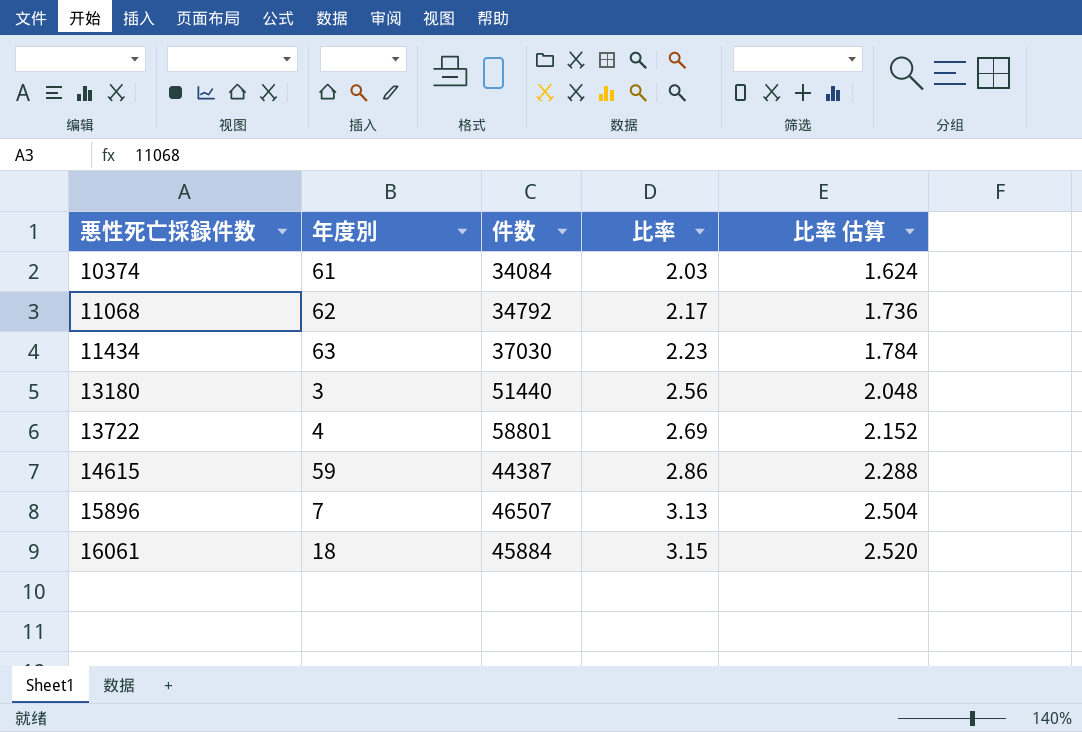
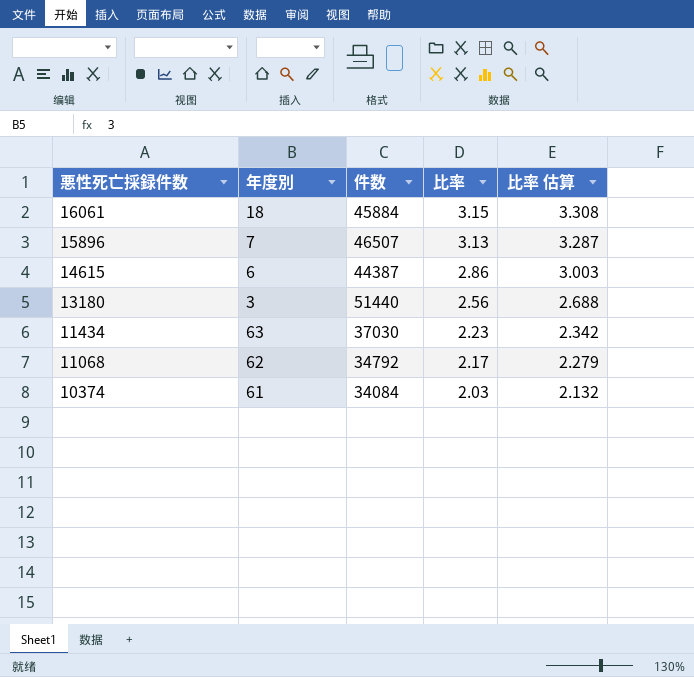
row order: 悪性死亡採録件数 ascending -> 悪性死亡採録件数 descending
column 比率 估算 | formula: [比率] * 0.8 -> [比率] * 1.05
row 13722: 4 | 58801 | 2.69 | 2.152 -> none
14615 | 年度別: 59 -> 6

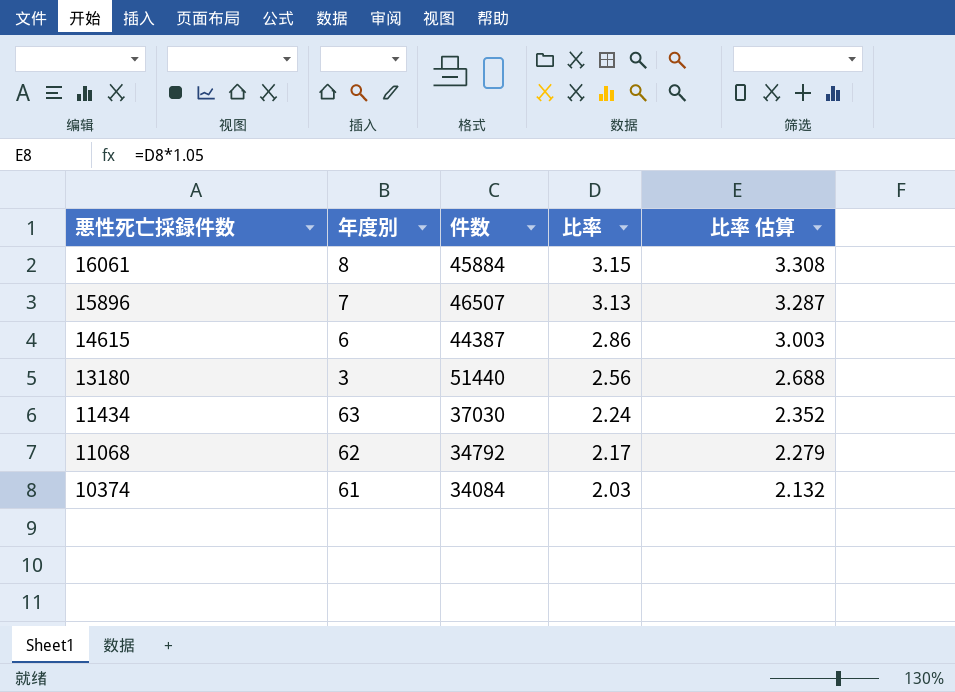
16061 | 年度別: 18 -> 8
11434 | 比率: 2.23 -> 2.24
11434 | 比率 估算: 2.342 -> 2.352

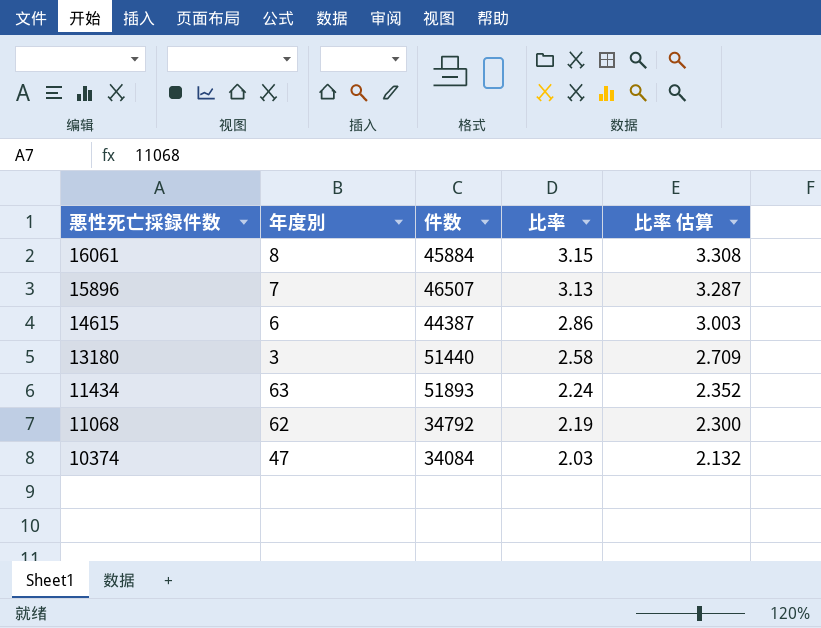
13180 | 比率: 2.56 -> 2.58
13180 | 比率 估算: 2.688 -> 2.709
11434 | 件数: 37030 -> 51893
11068 | 比率: 2.17 -> 2.19
11068 | 比率 估算: 2.279 -> 2.300
10374 | 年度別: 61 -> 47

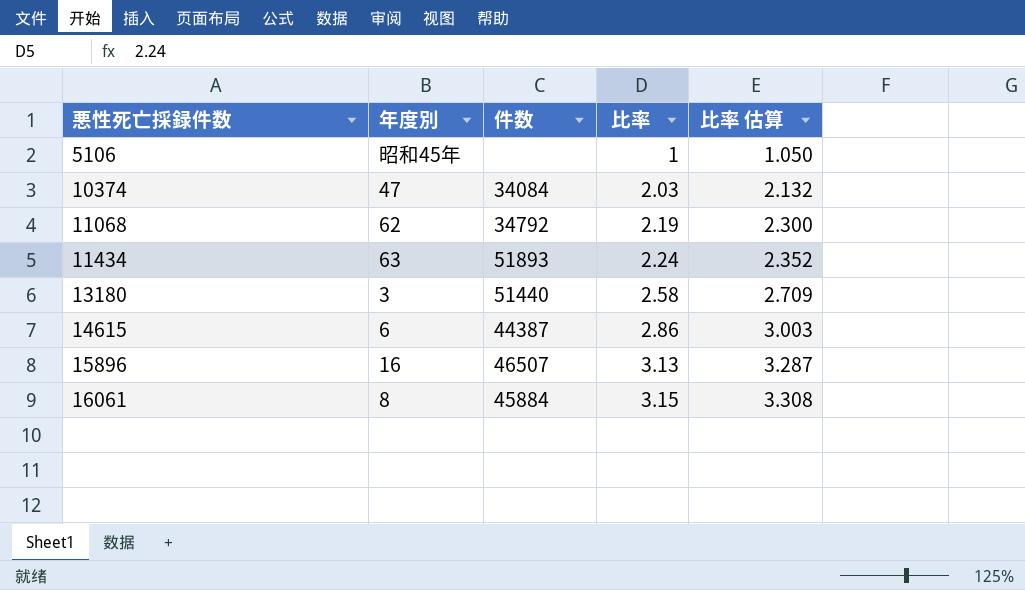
row order: 悪性死亡採録件数 descending -> 悪性死亡採録件数 ascending
row 5106: none -> 昭和45年 | none | 1 | 1.050
15896 | 年度別: 7 -> 16

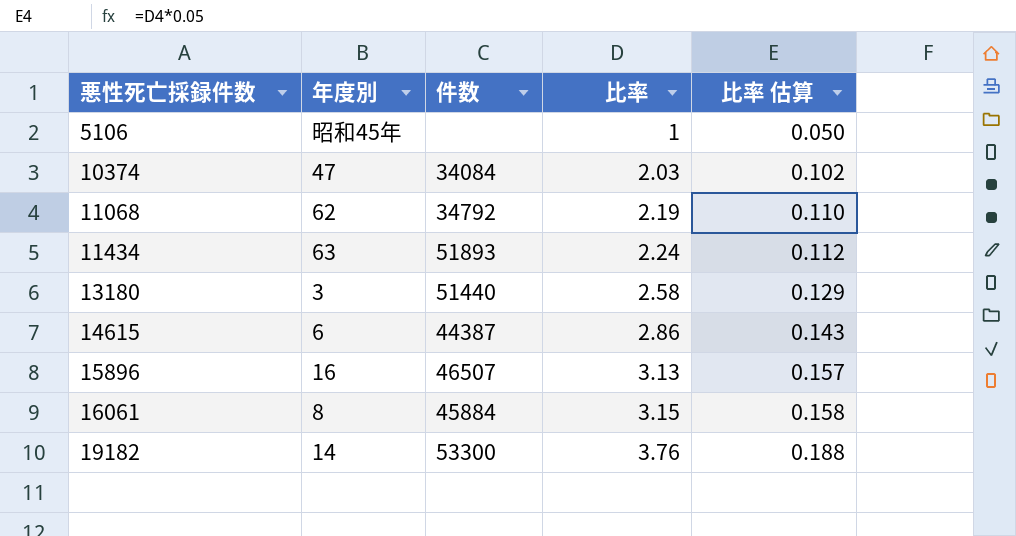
column 比率 估算 | formula: [比率] * 1.05 -> [比率] * 0.05
row 19182: none -> 14 | 53300 | 3.76 | 0.188

